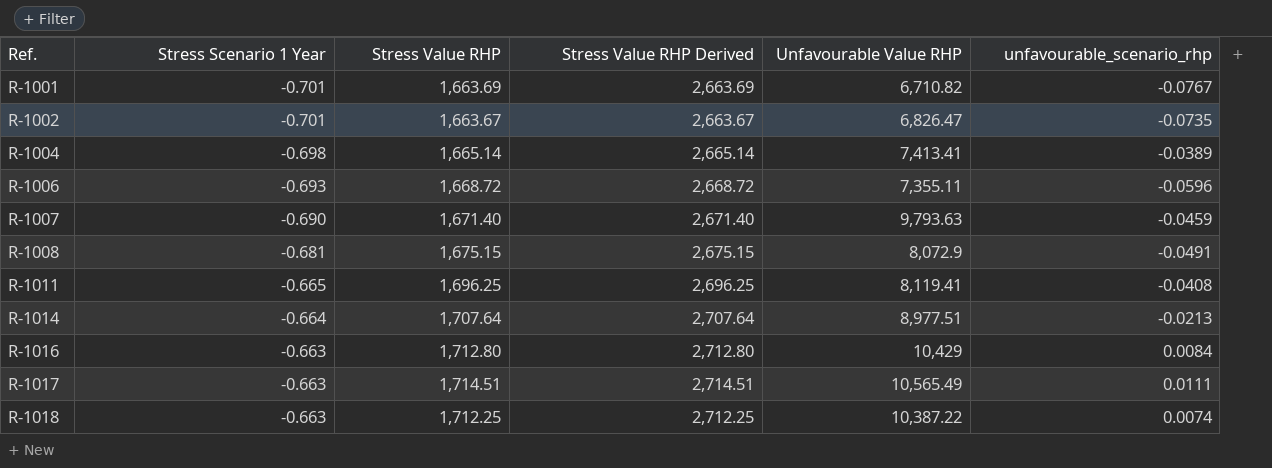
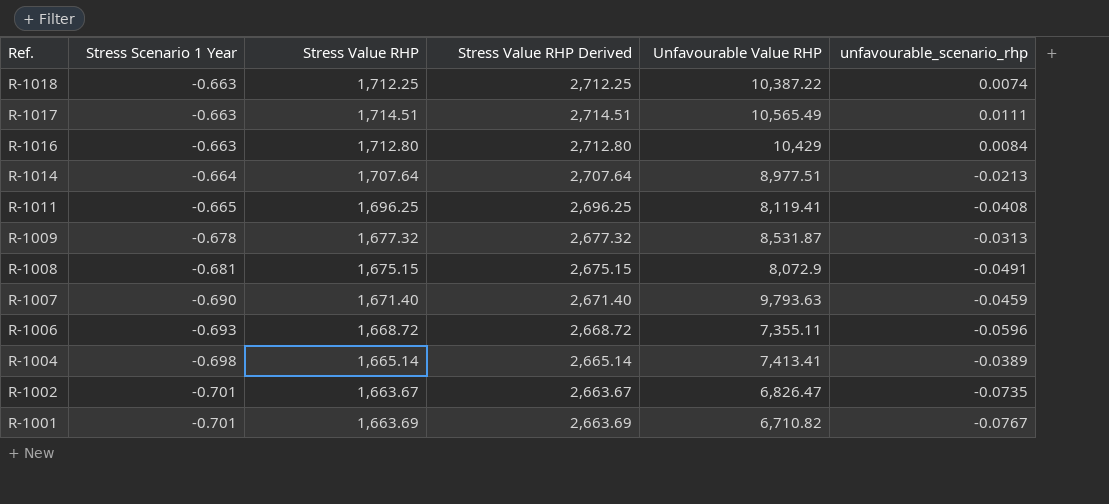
row order: Ref. ascending -> Ref. descending
row R-1009: none -> -0.678 | 1,677.32 | 2,677.32 | 8,531.87 | -0.0313

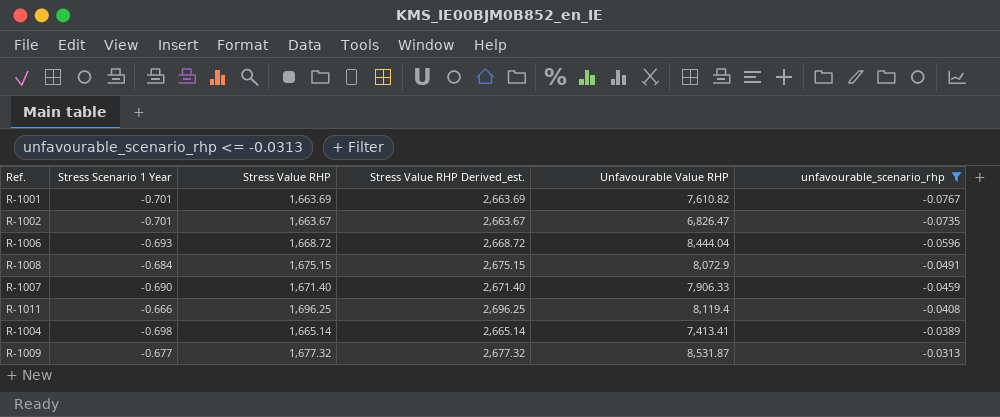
filter: none -> unfavourable_scenario_rhp <= -0.0313
row order: Ref. descending -> unfavourable_scenario_rhp ascending
column name: Stress Value RHP Derived -> Stress Value RHP Derived_est.
R-1001 | Unfavourable Value RHP: 6,710.82 -> 7,610.82
R-1006 | Unfavourable Value RHP: 7,355.11 -> 8,444.04
R-1008 | Stress Scenario 1 Year: -0.681 -> -0.684
R-1007 | Unfavourable Value RHP: 9,793.63 -> 7,906.33
R-1011 | Stress Scenario 1 Year: -0.665 -> -0.666
R-1011 | Unfavourable Value RHP: 8,119.41 -> 8,119.4
R-1009 | Stress Scenario 1 Year: -0.678 -> -0.677

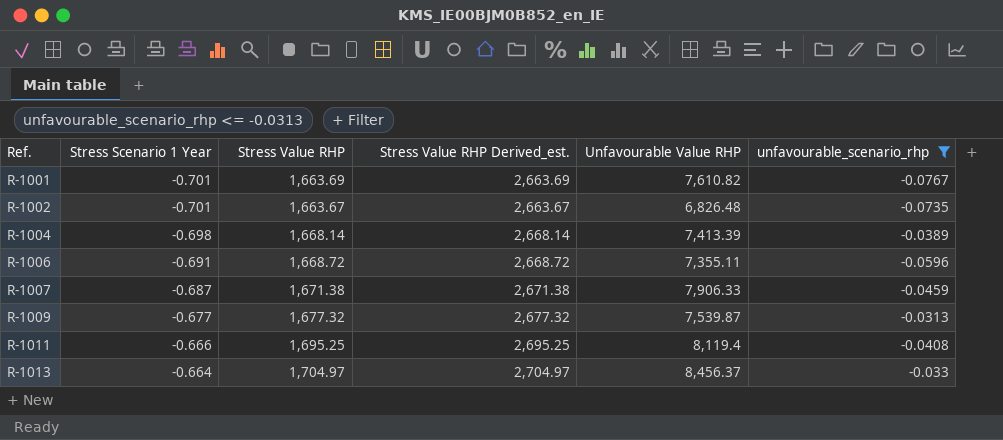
row order: unfavourable_scenario_rhp ascending -> Ref. ascending
row R-1008: -0.684 | 1,675.15 | 2,675.15 | 8,072.9 | -0.0491 -> none
R-1002 | Unfavourable Value RHP: 6,826.47 -> 6,826.48
R-1004 | Stress Value RHP: 1,665.14 -> 1,668.14
R-1004 | Stress Value RHP Derived_est.: 2,665.14 -> 2,668.14
R-1004 | Unfavourable Value RHP: 7,413.41 -> 7,413.39
R-1006 | Stress Scenario 1 Year: -0.693 -> -0.691
R-1006 | Unfavourable Value RHP: 8,444.04 -> 7,355.11
R-1007 | Stress Scenario 1 Year: -0.690 -> -0.687
R-1007 | Stress Value RHP: 1,671.40 -> 1,671.38
R-1007 | Stress Value RHP Derived_est.: 2,671.40 -> 2,671.38
R-1009 | Unfavourable Value RHP: 8,531.87 -> 7,539.87
R-1011 | Stress Value RHP: 1,696.25 -> 1,695.25
R-1011 | Stress Value RHP Derived_est.: 2,696.25 -> 2,695.25
row R-1013: none -> -0.664 | 1,704.97 | 2,704.97 | 8,456.37 | -0.033

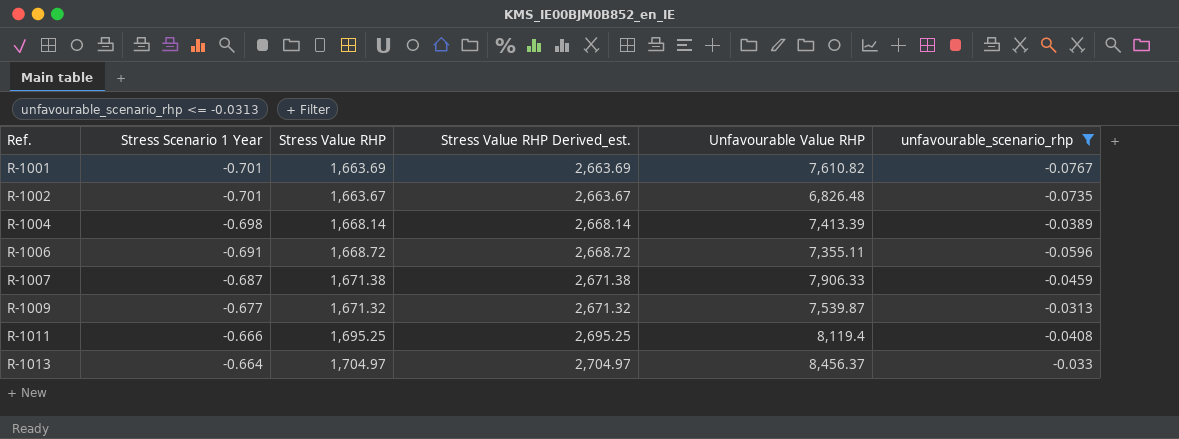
R-1009 | Stress Value RHP: 1,677.32 -> 1,671.32
R-1009 | Stress Value RHP Derived_est.: 2,677.32 -> 2,671.32

